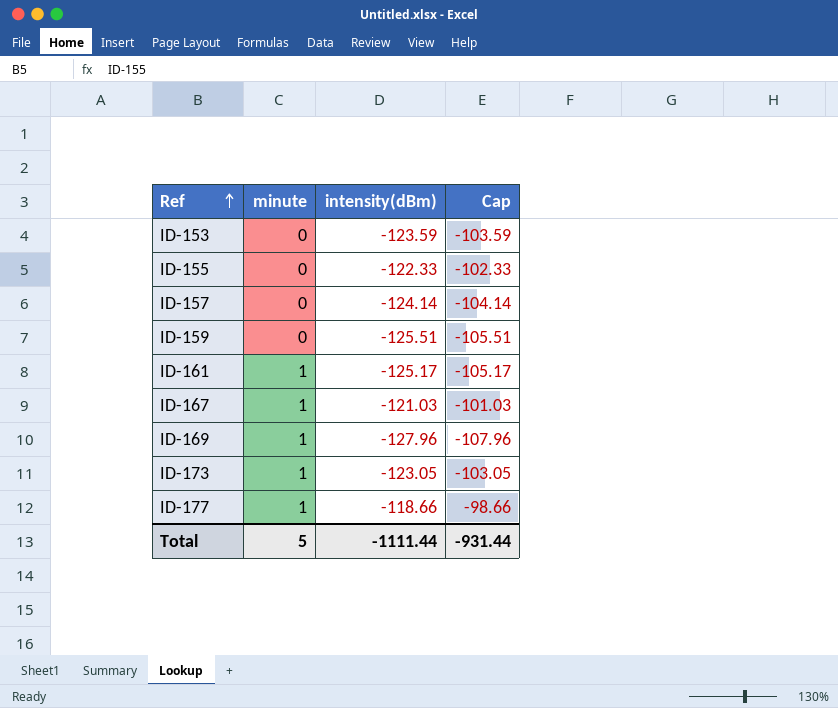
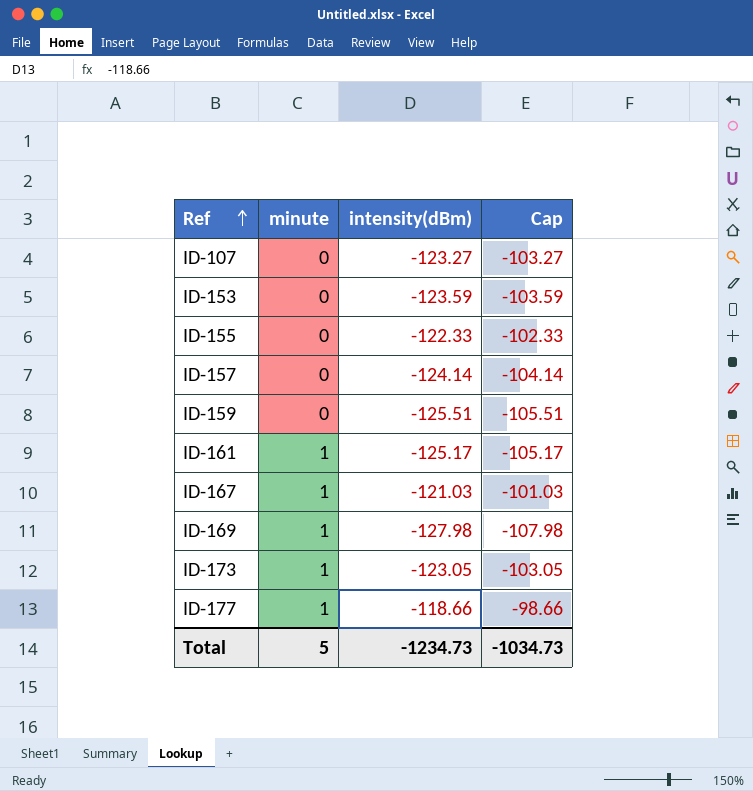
row ID-107: none -> 0 | -123.27 | -103.27
ID-169 | intensity(dBm): -127.96 -> -127.98
ID-169 | Cap: -107.96 -> -107.98
Total | intensity(dBm): -1111.44 -> -1234.73
Total | Cap: -931.44 -> -1034.73

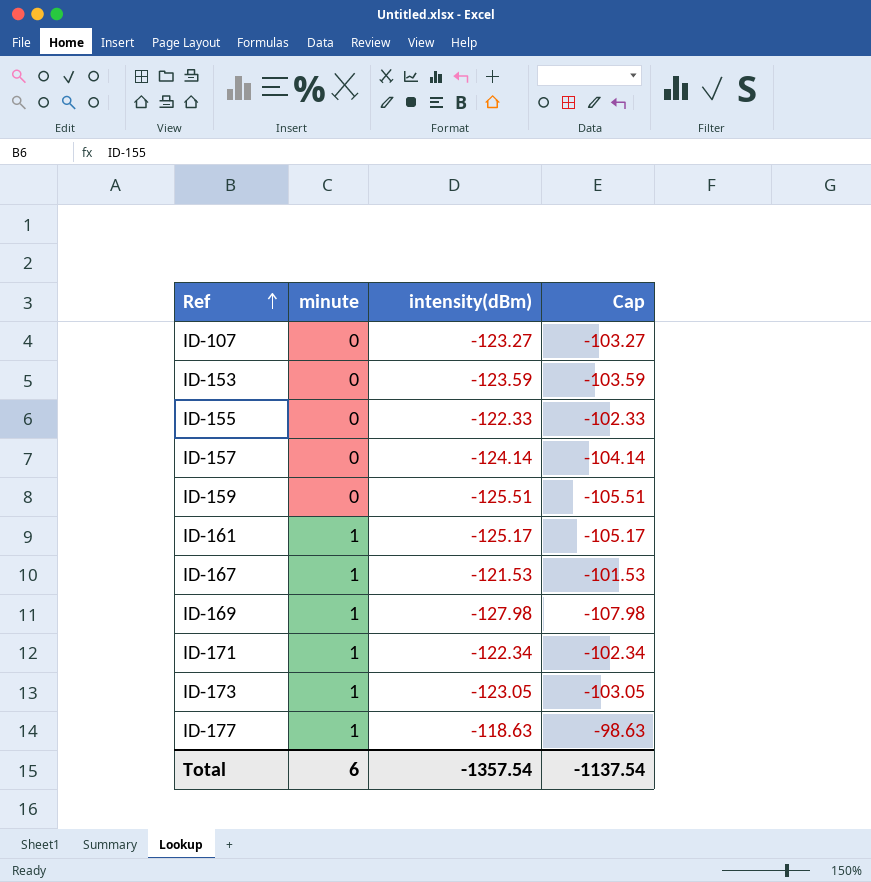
ID-167 | intensity(dBm): -121.03 -> -121.53
ID-167 | Cap: -101.03 -> -101.53
row ID-171: none -> 1 | -122.34 | -102.34
ID-177 | intensity(dBm): -118.66 -> -118.63
ID-177 | Cap: -98.66 -> -98.63
Total | minute: 5 -> 6
Total | intensity(dBm): -1234.73 -> -1357.54
Total | Cap: -1034.73 -> -1137.54

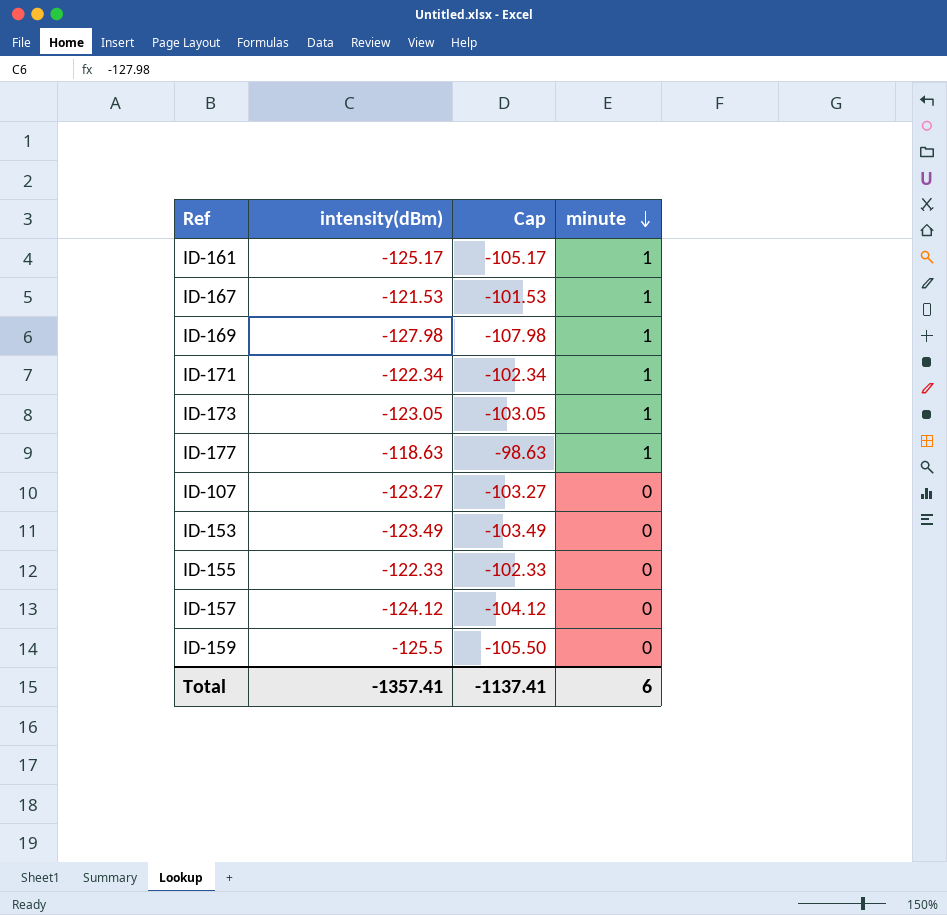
row order: Ref ascending -> minute descending
column minute | position: 2 -> 4
ID-153 | intensity(dBm): -123.59 -> -123.49
ID-153 | Cap: -103.59 -> -103.49
ID-157 | intensity(dBm): -124.14 -> -124.12
ID-157 | Cap: -104.14 -> -104.12
ID-159 | intensity(dBm): -125.51 -> -125.5
ID-159 | Cap: -105.51 -> -105.50
Total | intensity(dBm): -1357.54 -> -1357.41
Total | Cap: -1137.54 -> -1137.41

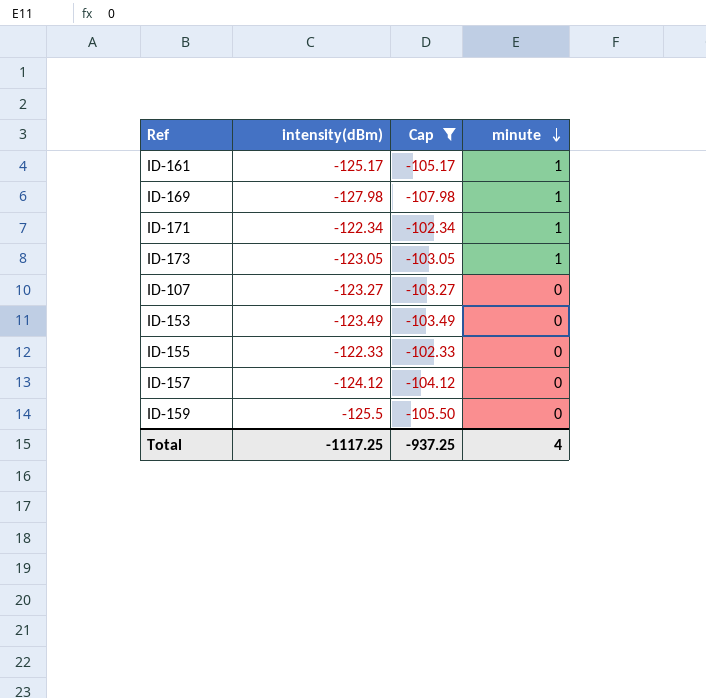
filter: none -> Cap <= -102.33
Total | intensity(dBm): -1357.41 -> -1117.25
Total | Cap: -1137.41 -> -937.25
Total | minute: 6 -> 4

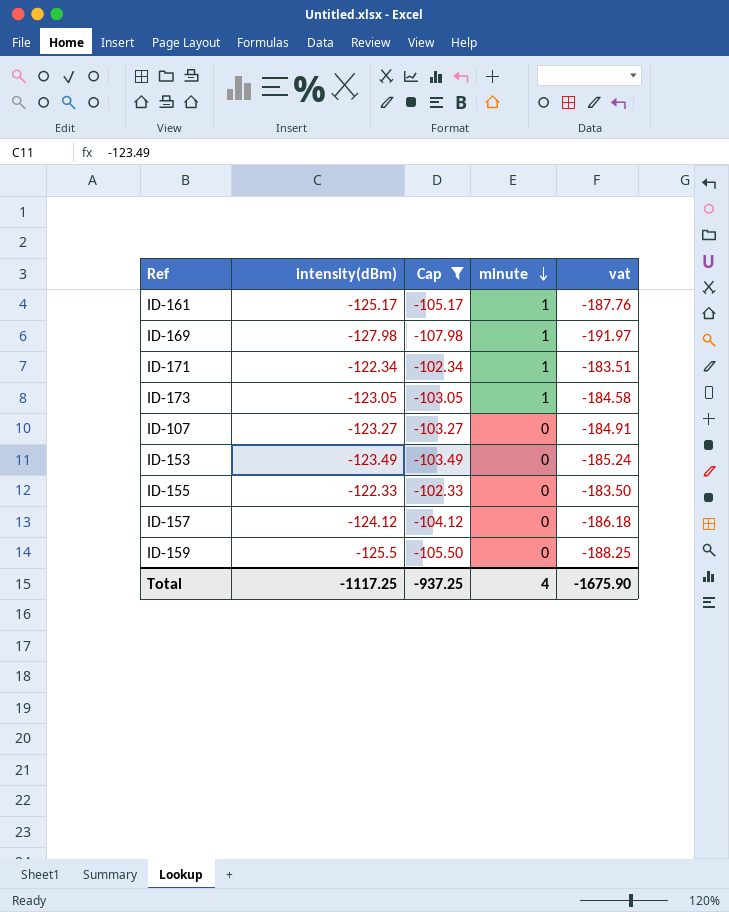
column vat | formula: none -> [intensity(dBm)] * 1.5

